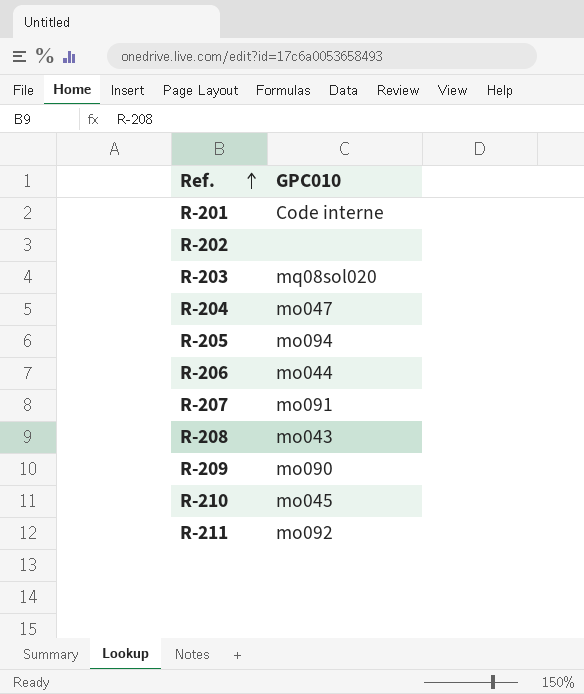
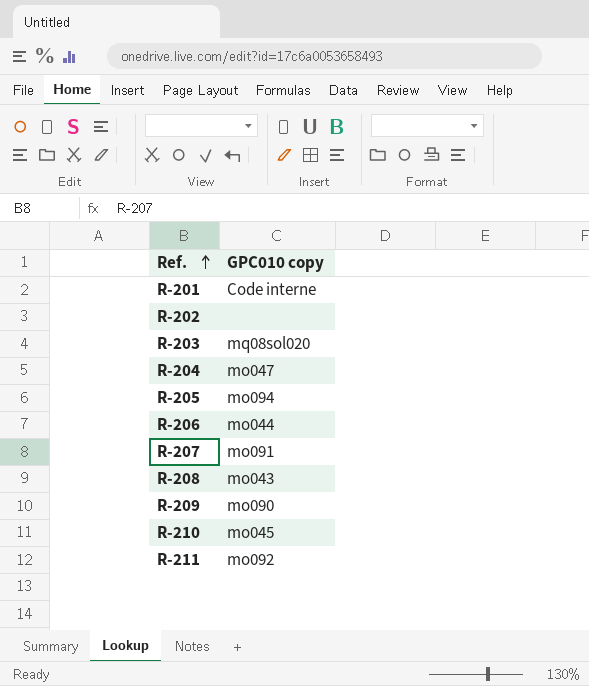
column name: GPC010 -> GPC010 copy

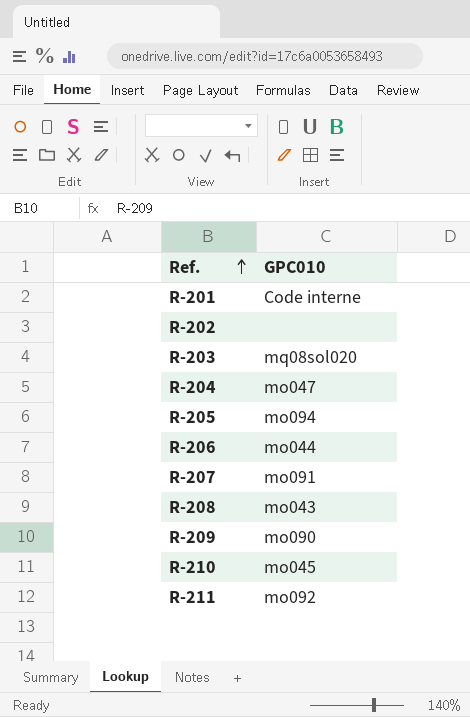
column name: GPC010 copy -> GPC010

